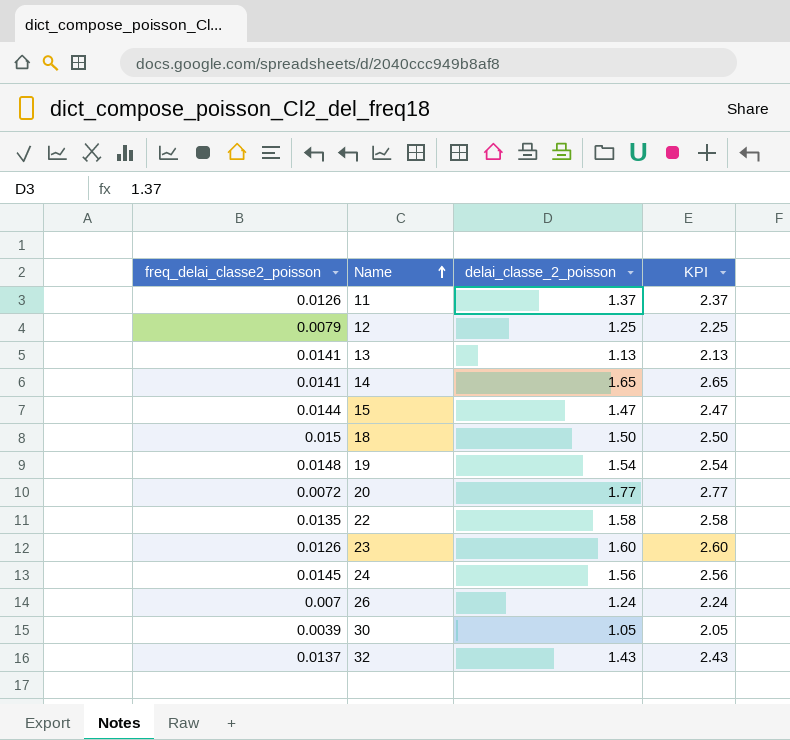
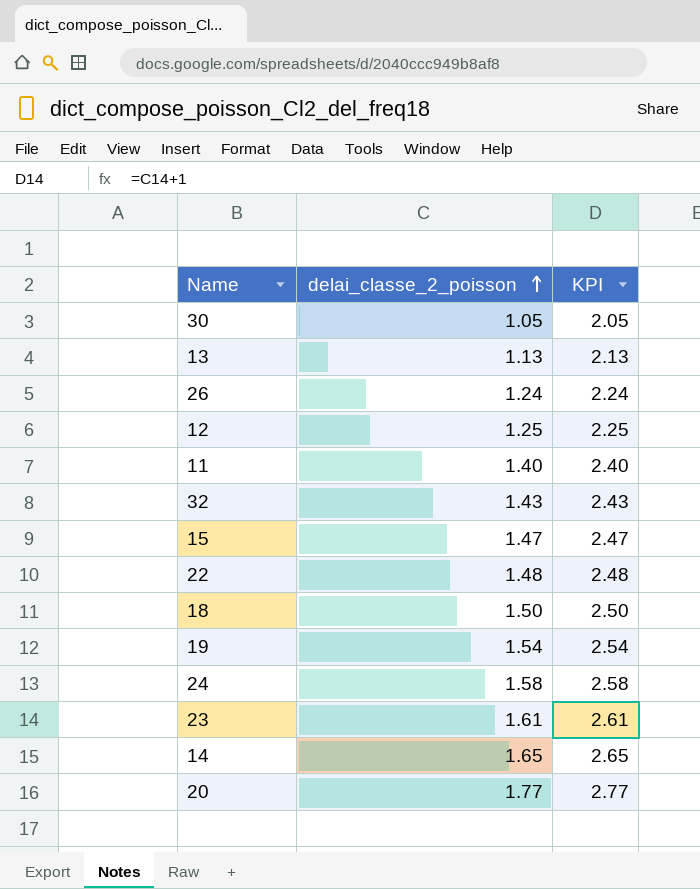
row order: Name ascending -> delai_classe_2_poisson ascending
column freq_delai_classe2_poisson | position: 1 -> none
11 | delai_classe_2_poisson: 1.37 -> 1.40
11 | KPI: 2.37 -> 2.40
22 | delai_classe_2_poisson: 1.58 -> 1.48
22 | KPI: 2.58 -> 2.48
24 | delai_classe_2_poisson: 1.56 -> 1.58
24 | KPI: 2.56 -> 2.58
23 | delai_classe_2_poisson: 1.60 -> 1.61
23 | KPI: 2.60 -> 2.61

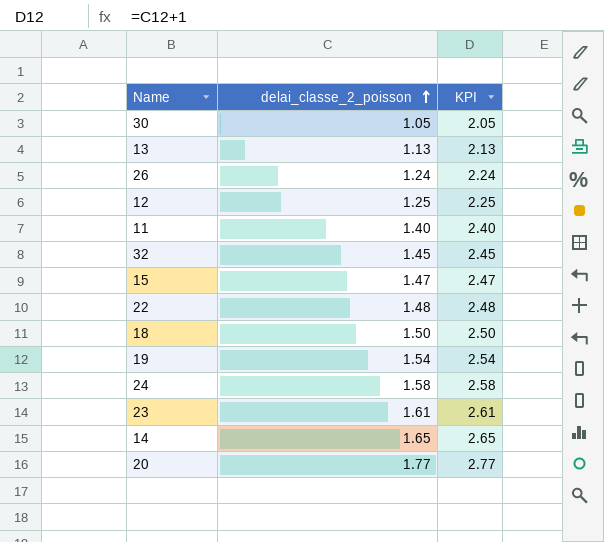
32 | delai_classe_2_poisson: 1.43 -> 1.45
32 | KPI: 2.43 -> 2.45

